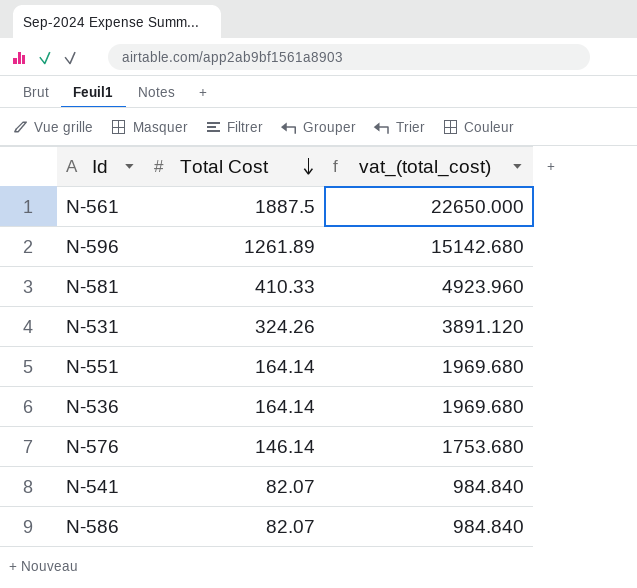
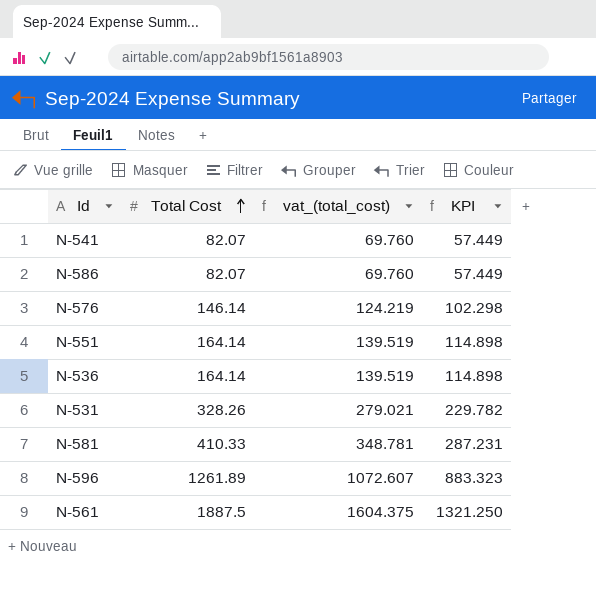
row order: Total Cost descending -> Total Cost ascending
column vat_(total_cost) | formula: [Total Cost] * 12 -> [Total Cost] * 0.85
column KPI | formula: none -> [Total Cost] * 0.7
N-531 | Total Cost: 324.26 -> 328.26

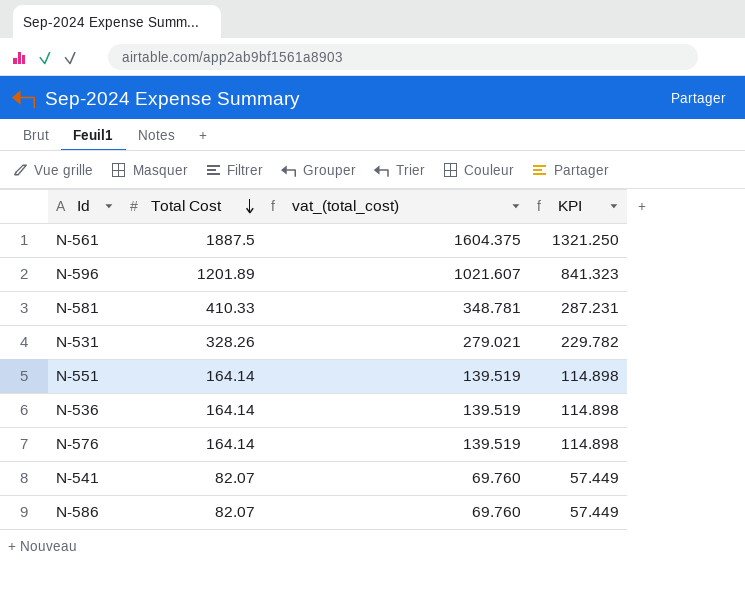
row order: Total Cost ascending -> Total Cost descending
N-596 | Total Cost: 1261.89 -> 1201.89
N-596 | vat_(total_cost): 1072.607 -> 1021.607
N-596 | KPI: 883.323 -> 841.323
N-576 | Total Cost: 146.14 -> 164.14
N-576 | vat_(total_cost): 124.219 -> 139.519
N-576 | KPI: 102.298 -> 114.898

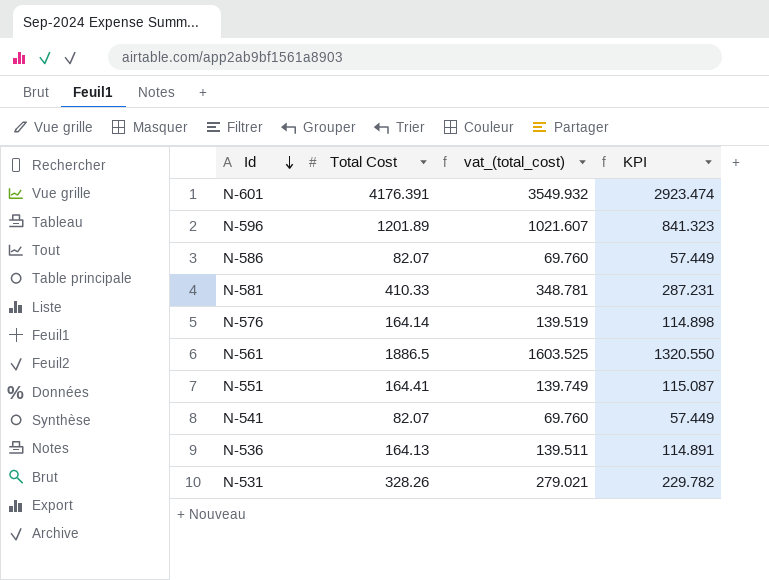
row order: Total Cost descending -> Id descending
row N-601: none -> 4176.391 | 3549.932 | 2923.474
N-561 | Total Cost: 1887.5 -> 1886.5
N-561 | vat_(total_cost): 1604.375 -> 1603.525
N-561 | KPI: 1321.250 -> 1320.550
N-551 | Total Cost: 164.14 -> 164.41
N-551 | vat_(total_cost): 139.519 -> 139.749
N-551 | KPI: 114.898 -> 115.087
N-536 | Total Cost: 164.14 -> 164.13
N-536 | vat_(total_cost): 139.519 -> 139.511
N-536 | KPI: 114.898 -> 114.891

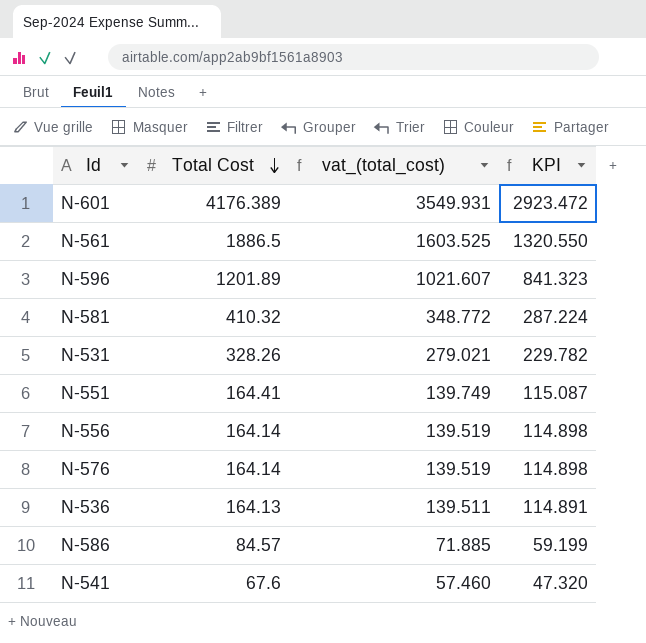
row order: Id descending -> Total Cost descending
N-601 | Total Cost: 4176.391 -> 4176.389
N-601 | vat_(total_cost): 3549.932 -> 3549.931
N-601 | KPI: 2923.474 -> 2923.472
N-581 | Total Cost: 410.33 -> 410.32
N-581 | vat_(total_cost): 348.781 -> 348.772
N-581 | KPI: 287.231 -> 287.224
row N-556: none -> 164.14 | 139.519 | 114.898
N-586 | Total Cost: 82.07 -> 84.57
N-586 | vat_(total_cost): 69.760 -> 71.885
N-586 | KPI: 57.449 -> 59.199
N-541 | Total Cost: 82.07 -> 67.6
N-541 | vat_(total_cost): 69.760 -> 57.460
N-541 | KPI: 57.449 -> 47.320

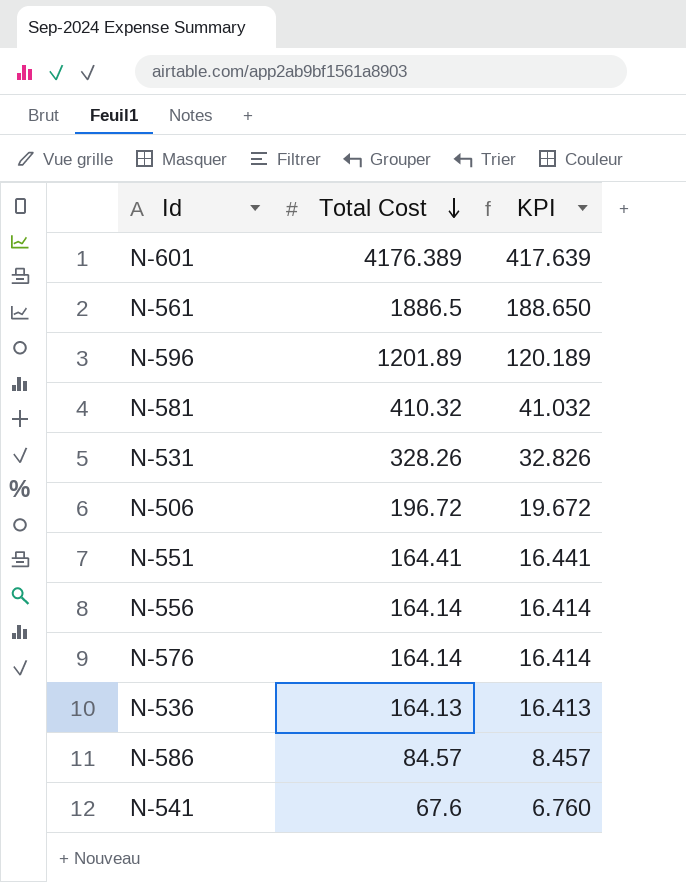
column vat_(total_cost) | formula: [Total Cost] * 0.85 -> none
column KPI | formula: [Total Cost] * 0.7 -> [Total Cost] * 0.1
row N-506: none -> 196.72 | 19.672

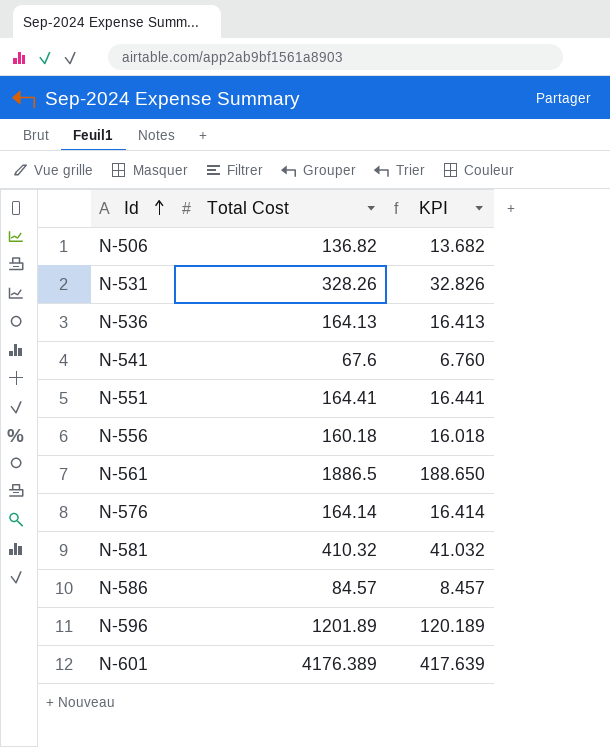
row order: Total Cost descending -> Id ascending
N-506 | Total Cost: 196.72 -> 136.82
N-506 | KPI: 19.672 -> 13.682
N-556 | Total Cost: 164.14 -> 160.18
N-556 | KPI: 16.414 -> 16.018

